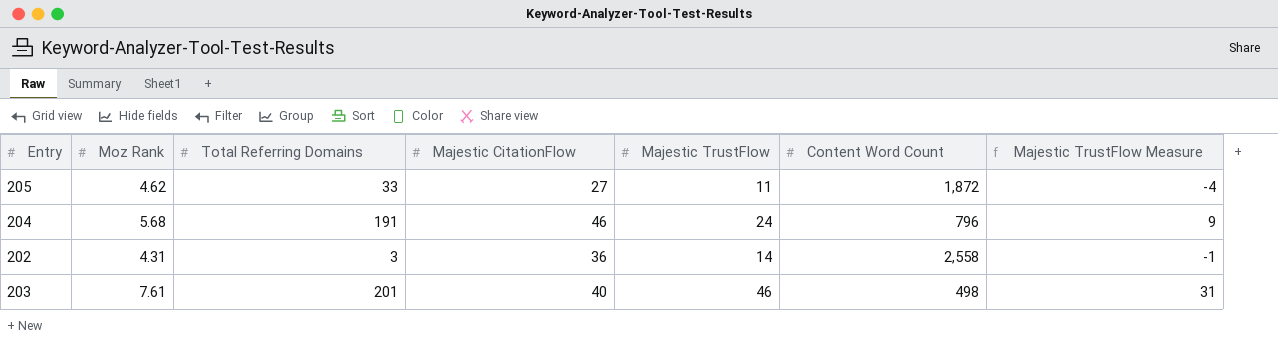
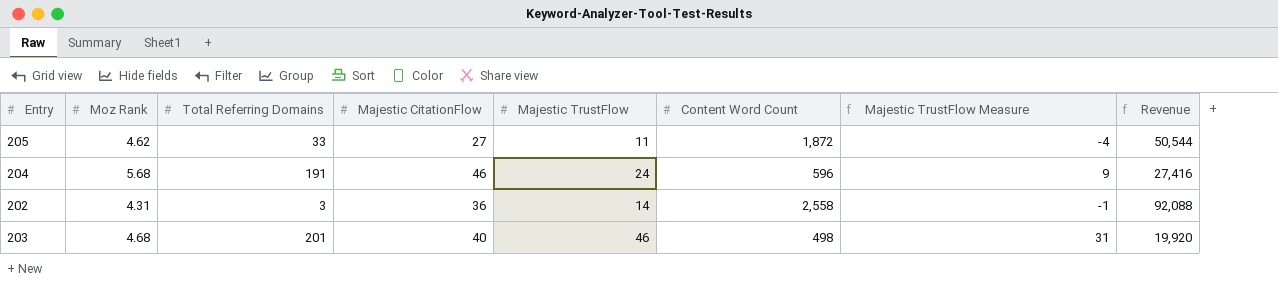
column Revenue | formula: none -> [Majestic CitationFlow] * [Content Word Count]
204 | Content Word Count: 796 -> 596
203 | Moz Rank: 7.61 -> 4.68

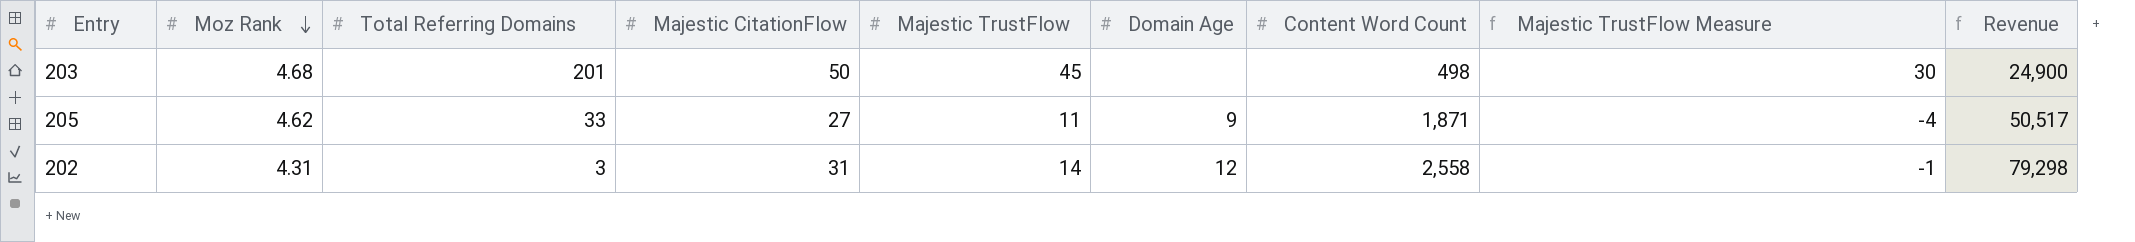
row order: none -> Moz Rank descending
column Domain Age | position: none -> 6
row 204: 5.68 | 191 | 46 | 24 | 596 | 9 | 27,416 -> none
203 | Majestic CitationFlow: 40 -> 50
203 | Majestic TrustFlow: 46 -> 45
203 | Majestic TrustFlow Measure: 31 -> 30
203 | Revenue: 19,920 -> 24,900
205 | Content Word Count: 1,872 -> 1,871
205 | Revenue: 50,544 -> 50,517
202 | Majestic CitationFlow: 36 -> 31
202 | Revenue: 92,088 -> 79,298

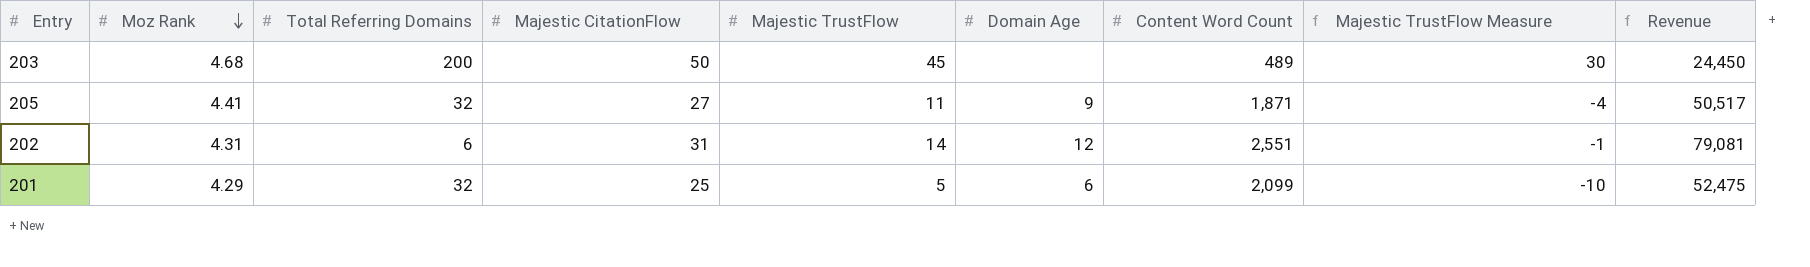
203 | Total Referring Domains: 201 -> 200
203 | Content Word Count: 498 -> 489
203 | Revenue: 24,900 -> 24,450
205 | Moz Rank: 4.62 -> 4.41
205 | Total Referring Domains: 33 -> 32
202 | Total Referring Domains: 3 -> 6
202 | Content Word Count: 2,558 -> 2,551
202 | Revenue: 79,298 -> 79,081
row 201: none -> 4.29 | 32 | 25 | 5 | 6 | 2,099 | -10 | 52,475

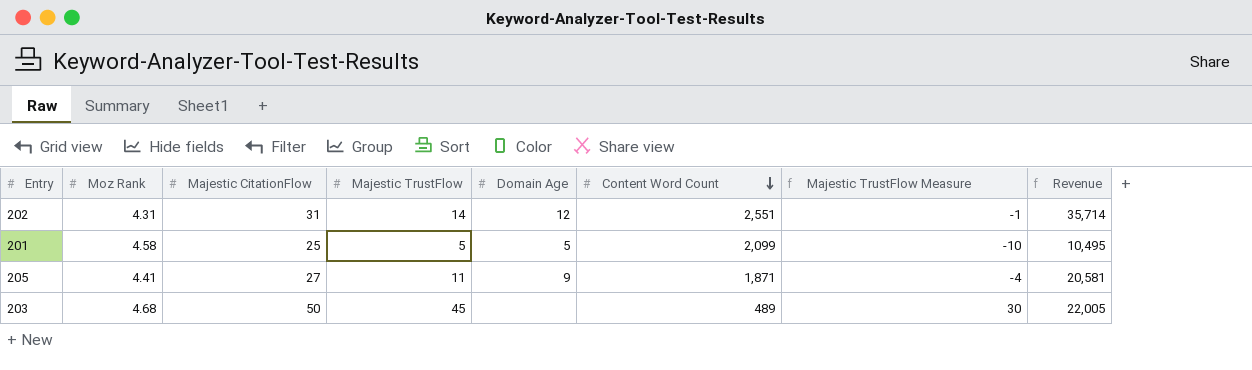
row order: Moz Rank descending -> Content Word Count descending
column Total Referring Domains | position: 3 -> none
column Revenue | formula: [Majestic CitationFlow] * [Content Word Count] -> [Majestic TrustFlow] * [Content Word Count]
201 | Moz Rank: 4.29 -> 4.58
201 | Domain Age: 6 -> 5

